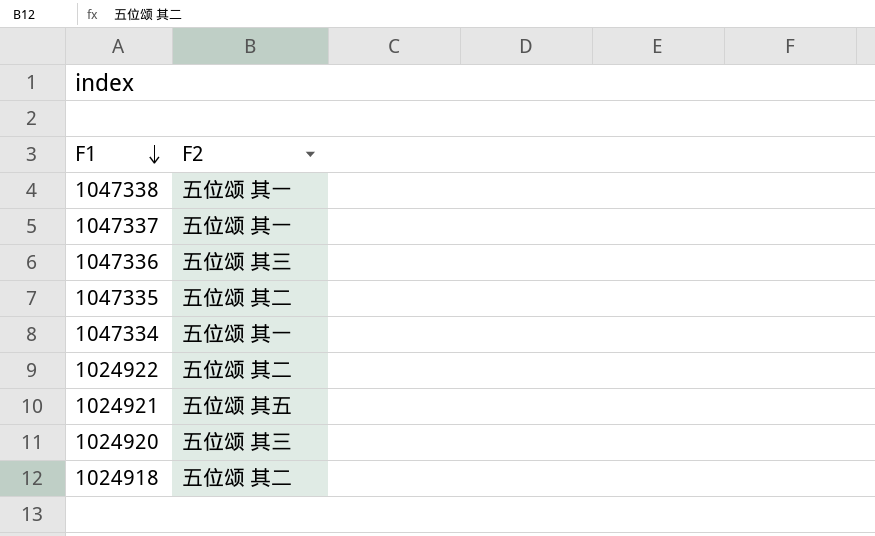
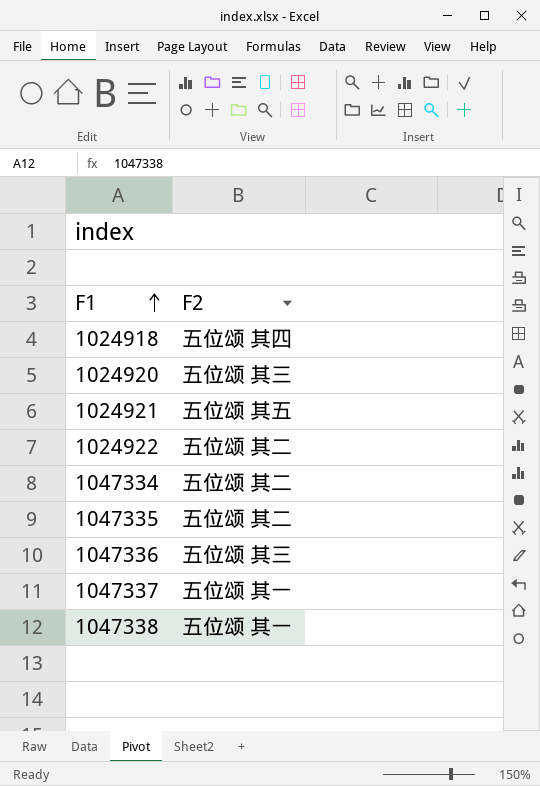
row order: F1 descending -> F1 ascending
1024918 | F2: 五位颂 其二 -> 五位颂 其四
1047334 | F2: 五位颂 其一 -> 五位颂 其二

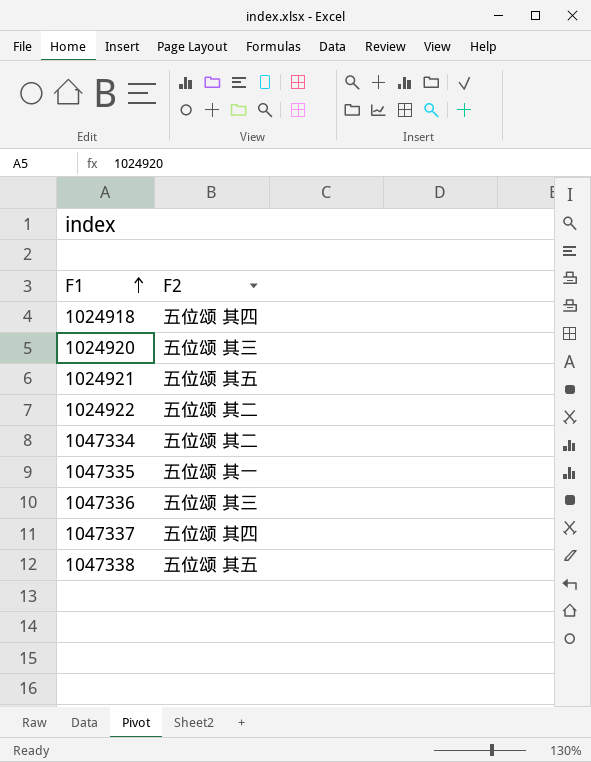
1047335 | F2: 五位颂 其二 -> 五位颂 其一
1047337 | F2: 五位颂 其一 -> 五位颂 其四
1047338 | F2: 五位颂 其一 -> 五位颂 其五

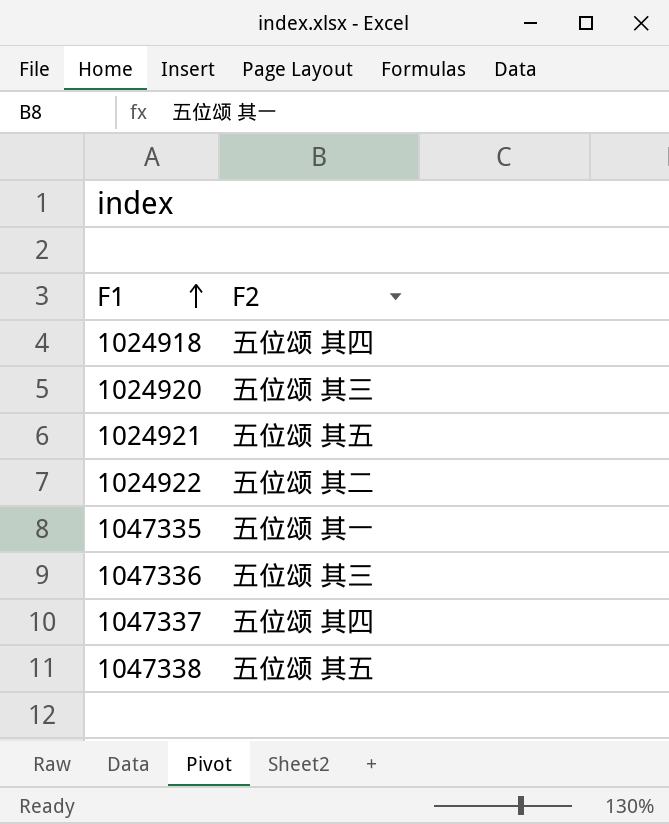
row 1047334: 五位颂 其二 -> none

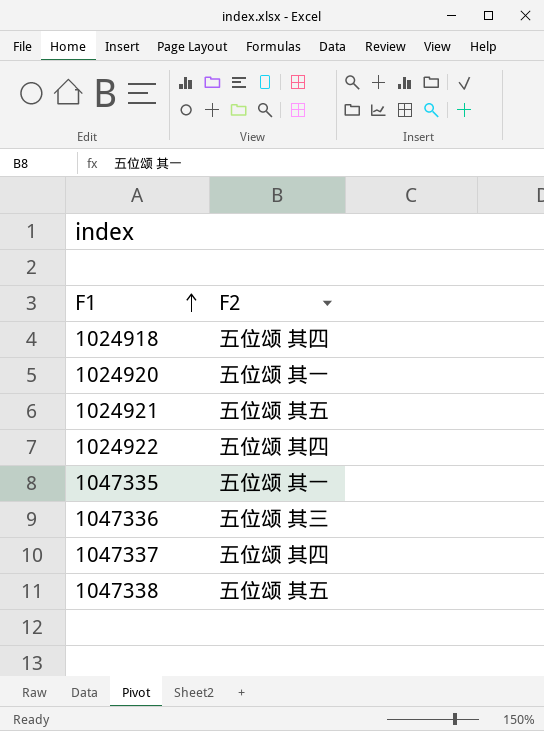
1024920 | F2: 五位颂 其三 -> 五位颂 其一
1024922 | F2: 五位颂 其二 -> 五位颂 其四

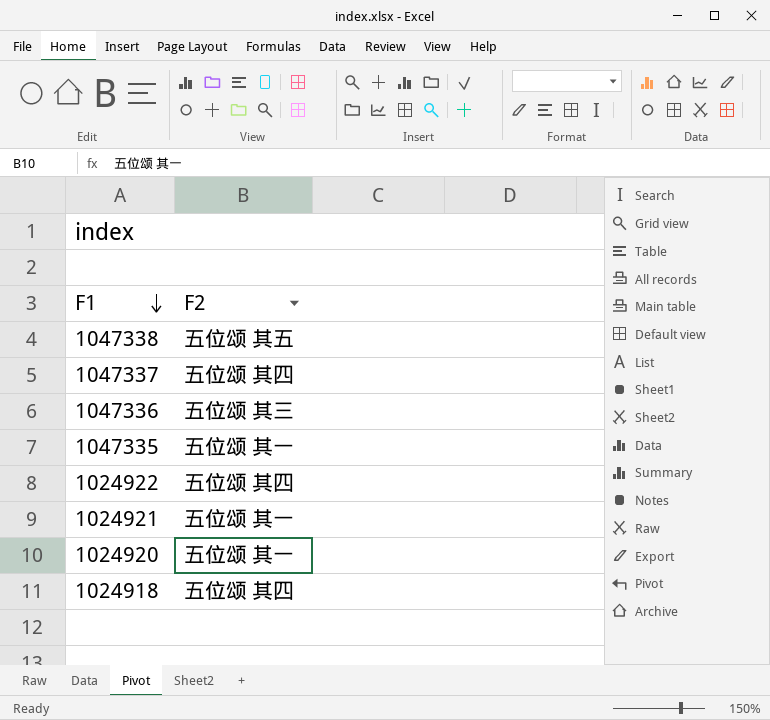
row order: F1 ascending -> F1 descending
1024921 | F2: 五位颂 其五 -> 五位颂 其一

